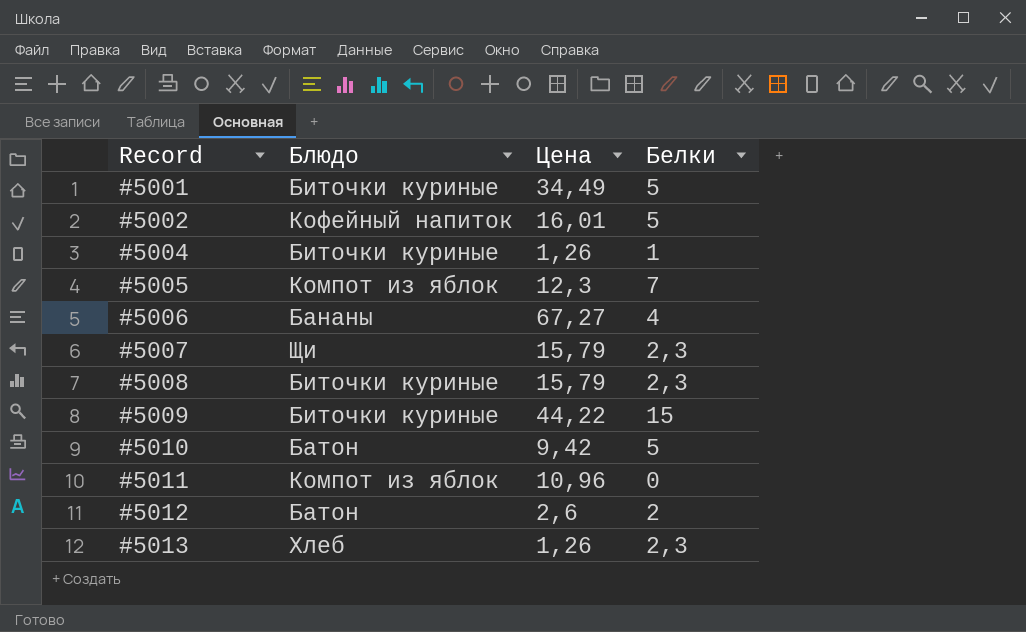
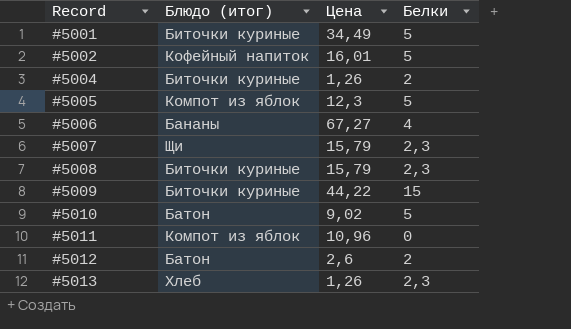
column name: Блюдо -> Блюдо (итог)
#5004 | Белки: 1 -> 2
#5005 | Белки: 7 -> 5
#5010 | Цена: 9,42 -> 9,02

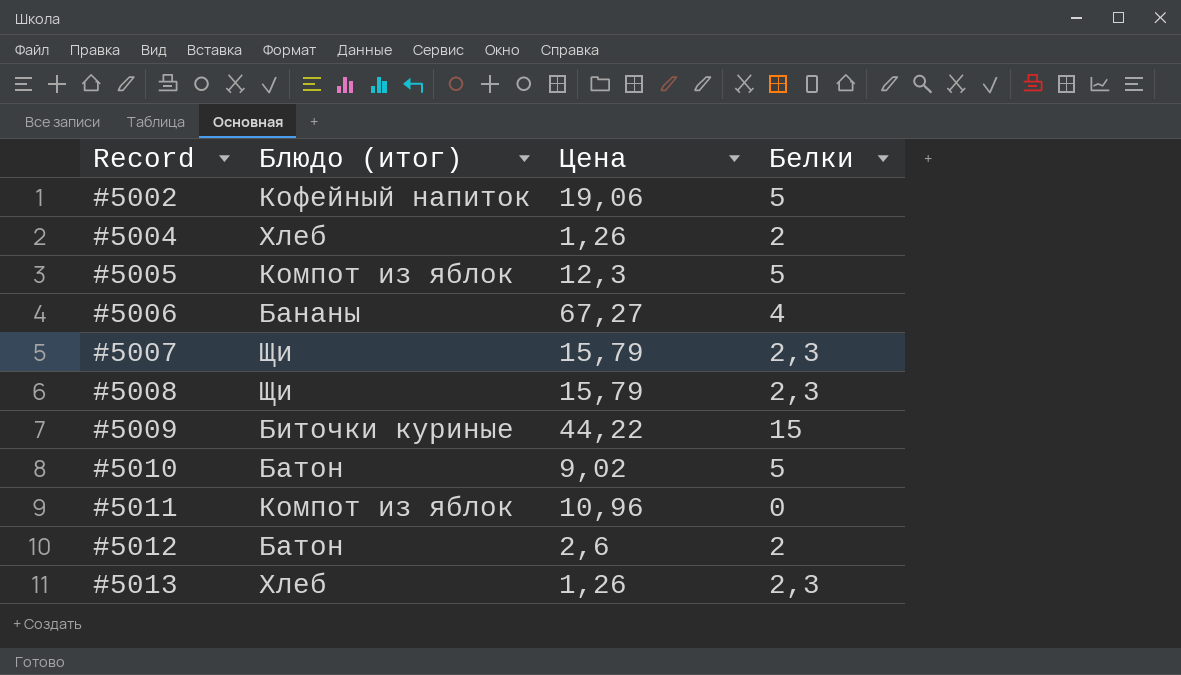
row #5001: Биточки куриные | 34,49 | 5 -> none
#5002 | Цена: 16,01 -> 19,06
#5004 | Блюдо (итог): Биточки куриные -> Хлеб
#5008 | Блюдо (итог): Биточки куриные -> Щи

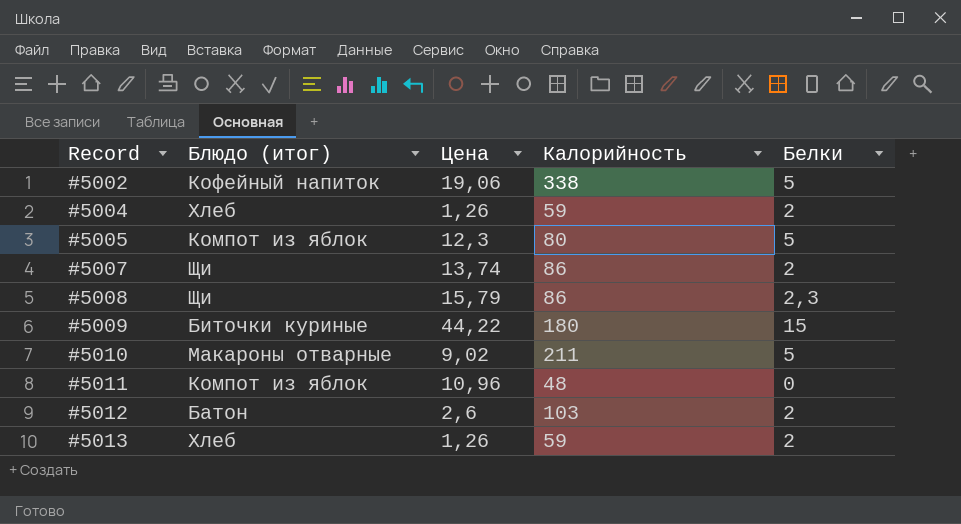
column Калорийность | position: none -> 4
row #5006: Бананы | 67,27 | 4 -> none
#5007 | Цена: 15,79 -> 13,74
#5007 | Белки: 2,3 -> 2
#5010 | Блюдо (итог): Батон -> Макароны отварные
#5013 | Белки: 2,3 -> 2

